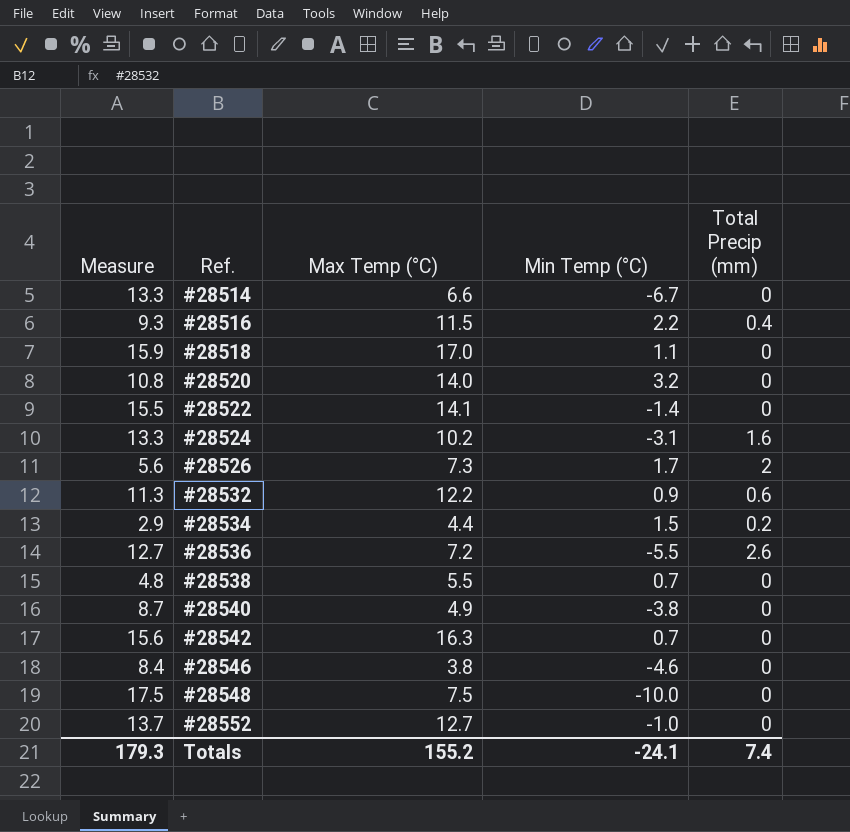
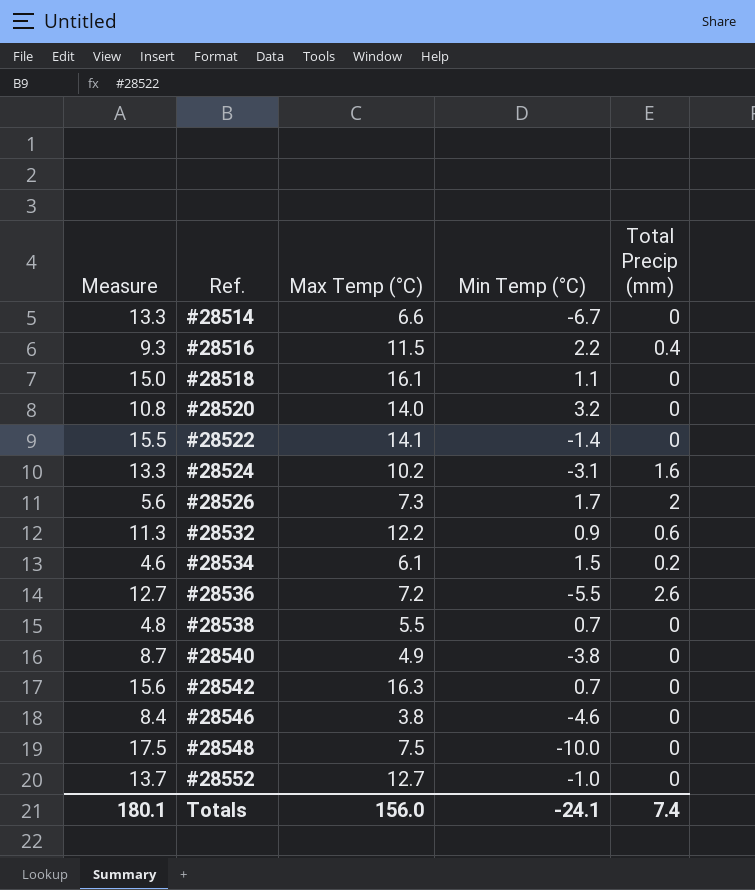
#28518 | Measure: 15.9 -> 15.0
#28518 | Max Temp (°C): 17.0 -> 16.1
#28534 | Measure: 2.9 -> 4.6
#28534 | Max Temp (°C): 4.4 -> 6.1
Totals | Measure: 179.3 -> 180.1
Totals | Max Temp (°C): 155.2 -> 156.0

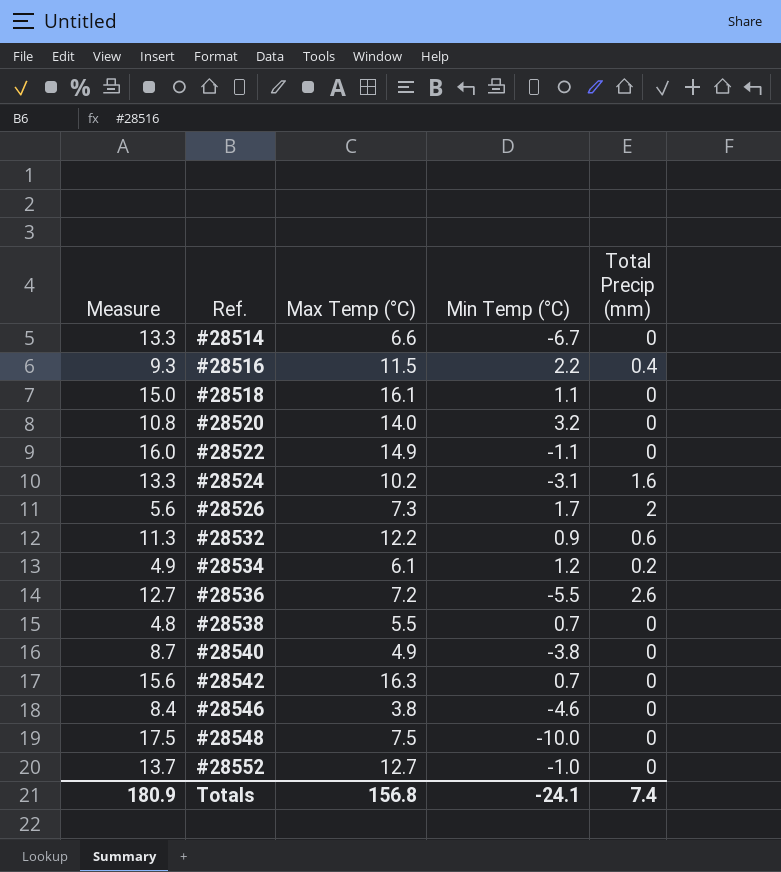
#28522 | Measure: 15.5 -> 16.0
#28522 | Max Temp (°C): 14.1 -> 14.9
#28522 | Min Temp (°C): -1.4 -> -1.1
#28534 | Measure: 4.6 -> 4.9
#28534 | Min Temp (°C): 1.5 -> 1.2
Totals | Measure: 180.1 -> 180.9
Totals | Max Temp (°C): 156.0 -> 156.8

